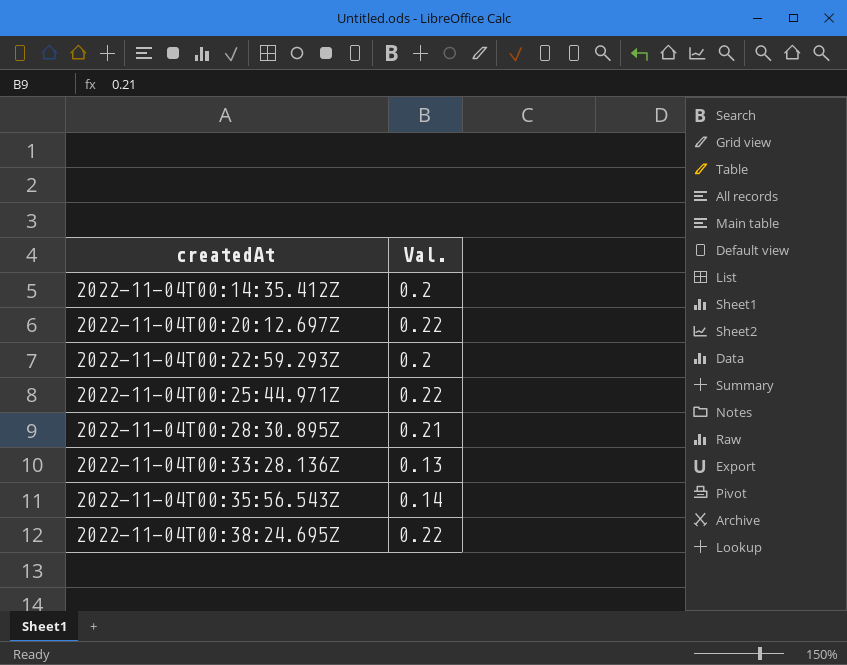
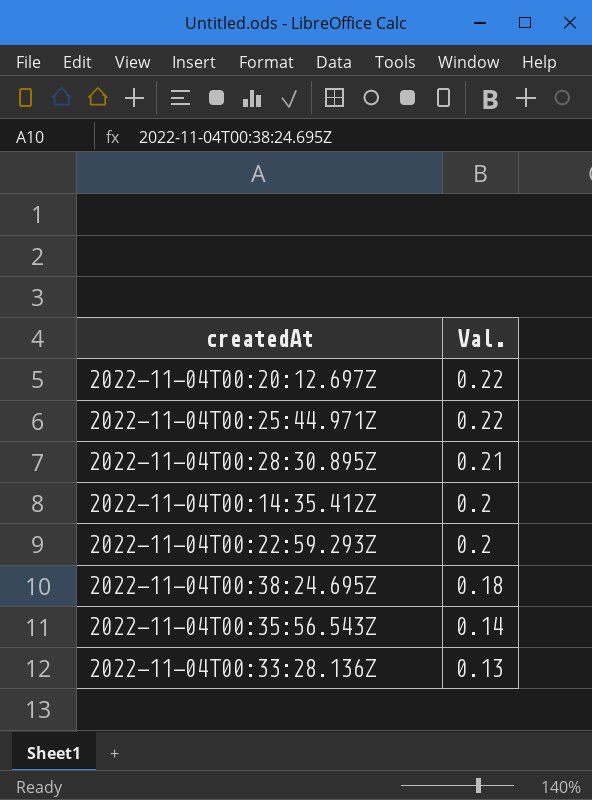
row order: createdAt ascending -> Val. descending
2022-11-04T00:38:24.695Z | Val.: 0.22 -> 0.18

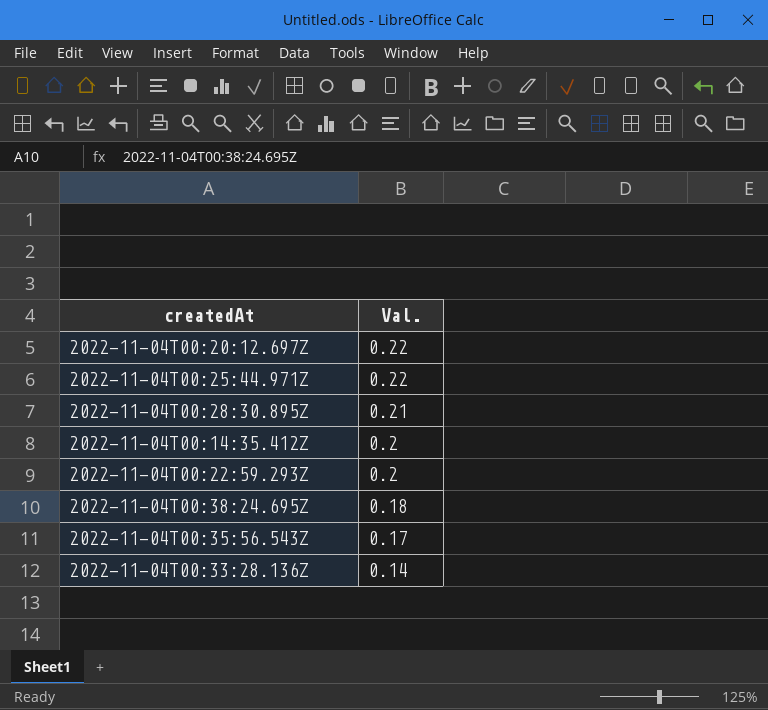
2022-11-04T00:35:56.543Z | Val.: 0.14 -> 0.17
2022-11-04T00:33:28.136Z | Val.: 0.13 -> 0.14

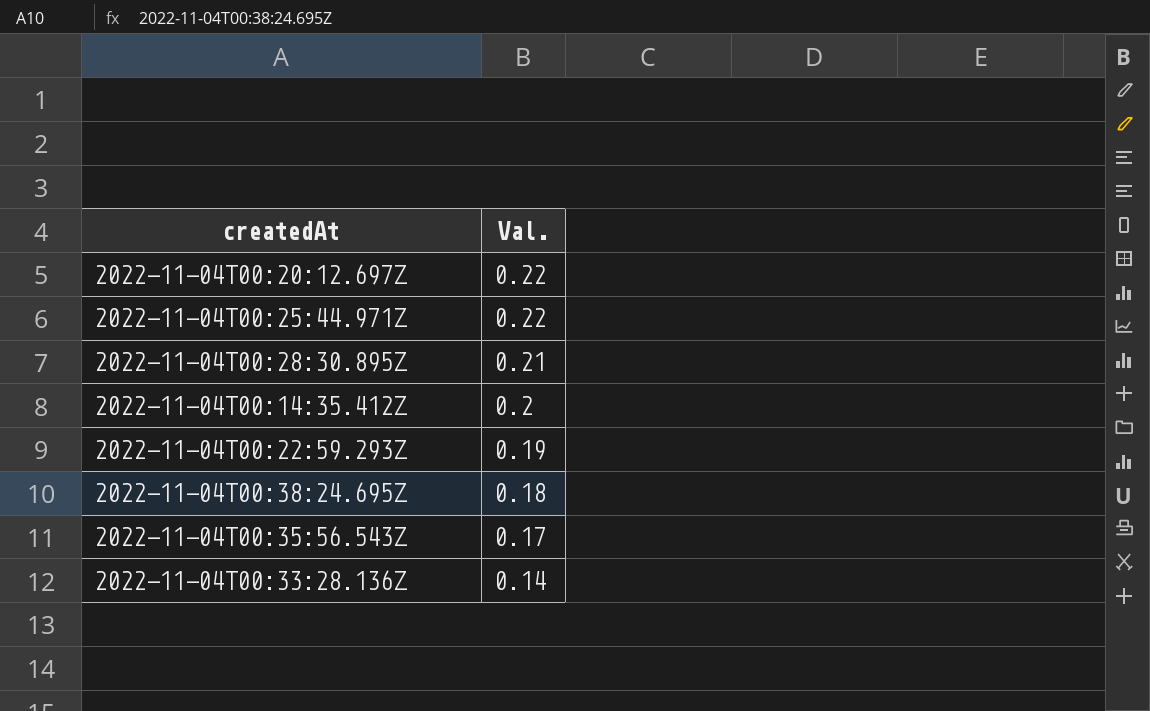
2022-11-04T00:22:59.293Z | Val.: 0.2 -> 0.19

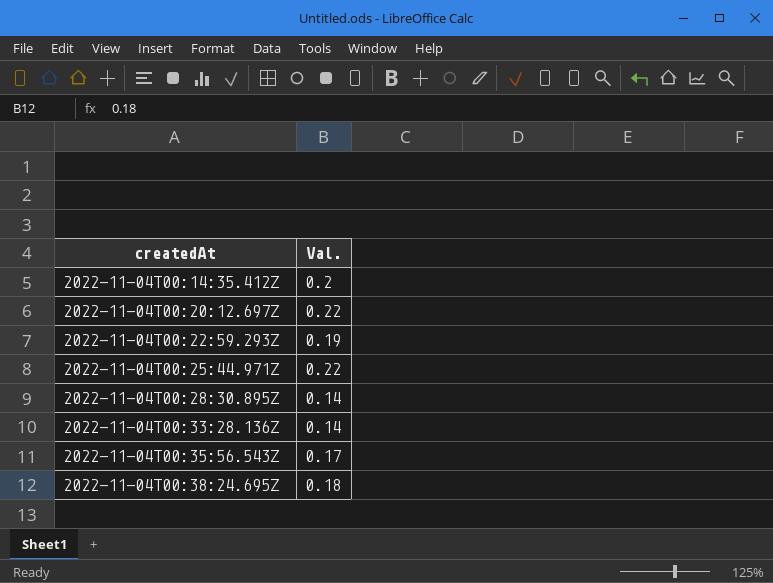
row order: Val. descending -> createdAt ascending
2022-11-04T00:28:30.895Z | Val.: 0.21 -> 0.14

